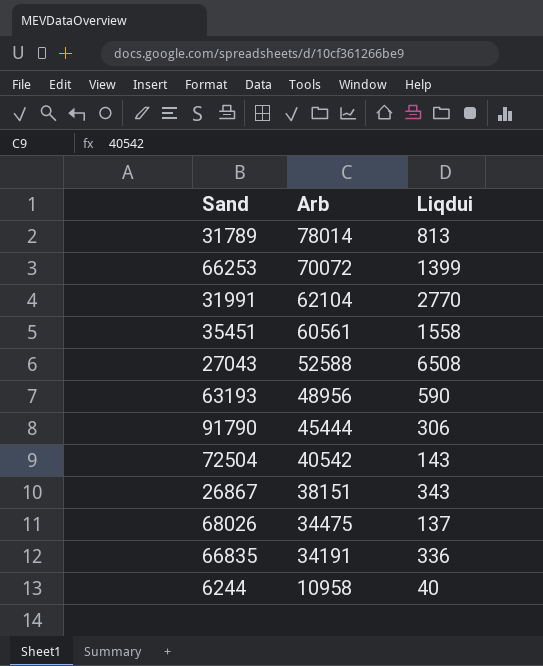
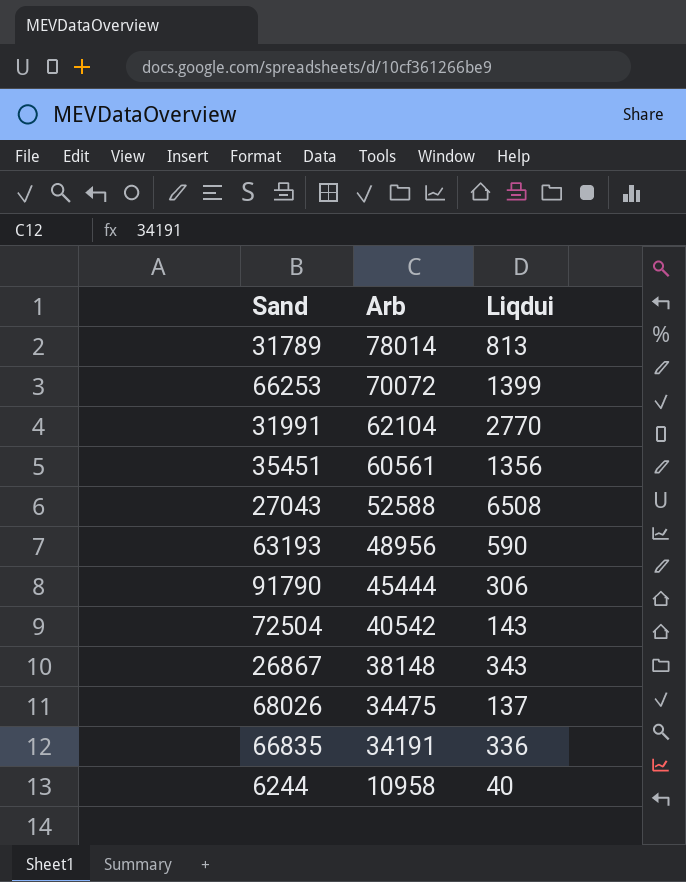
35451 | Liqdui: 1558 -> 1356
26867 | Arb: 38151 -> 38148

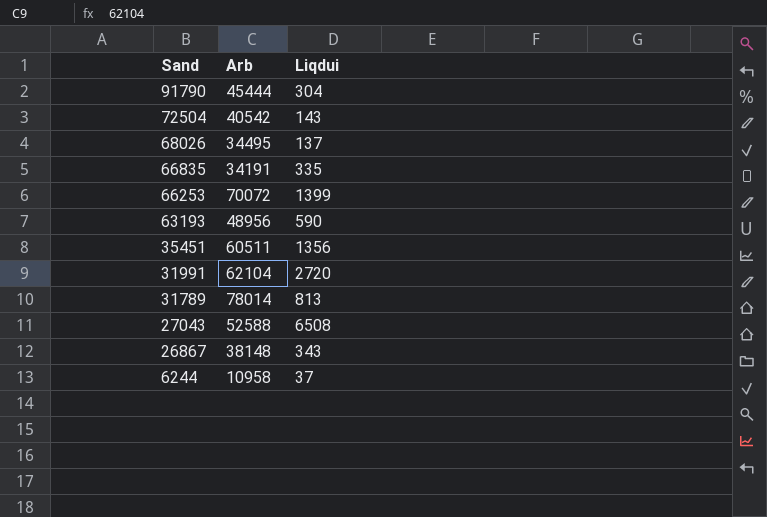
row order: Arb descending -> Sand descending
91790 | Liqdui: 306 -> 304
68026 | Arb: 34475 -> 34495
66835 | Liqdui: 336 -> 335
35451 | Arb: 60561 -> 60511
31991 | Liqdui: 2770 -> 2720
6244 | Liqdui: 40 -> 37

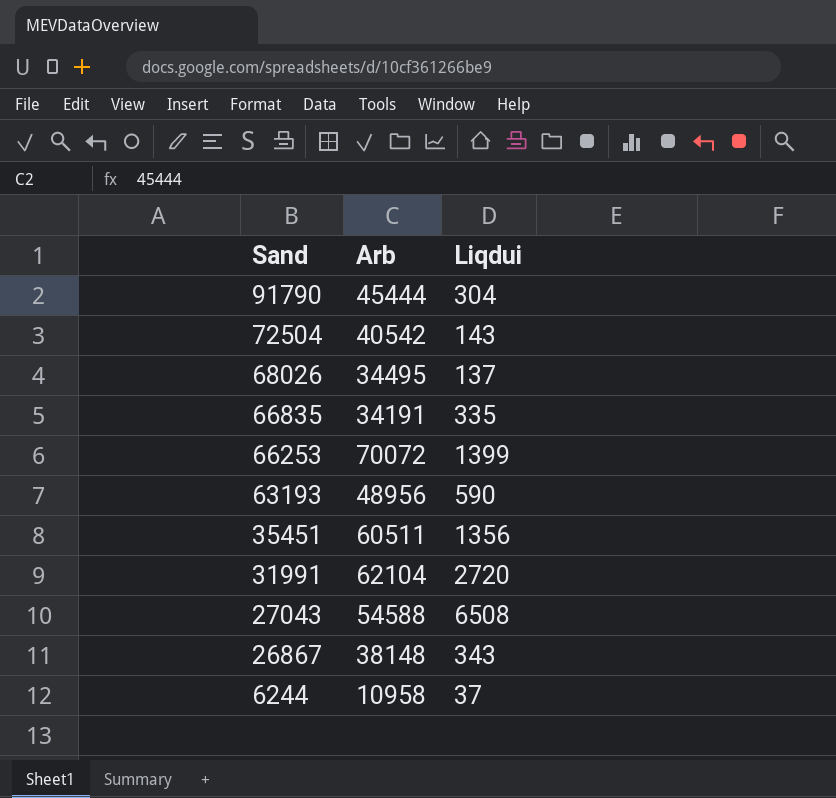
row 31789: 78014 | 813 -> none
27043 | Arb: 52588 -> 54588

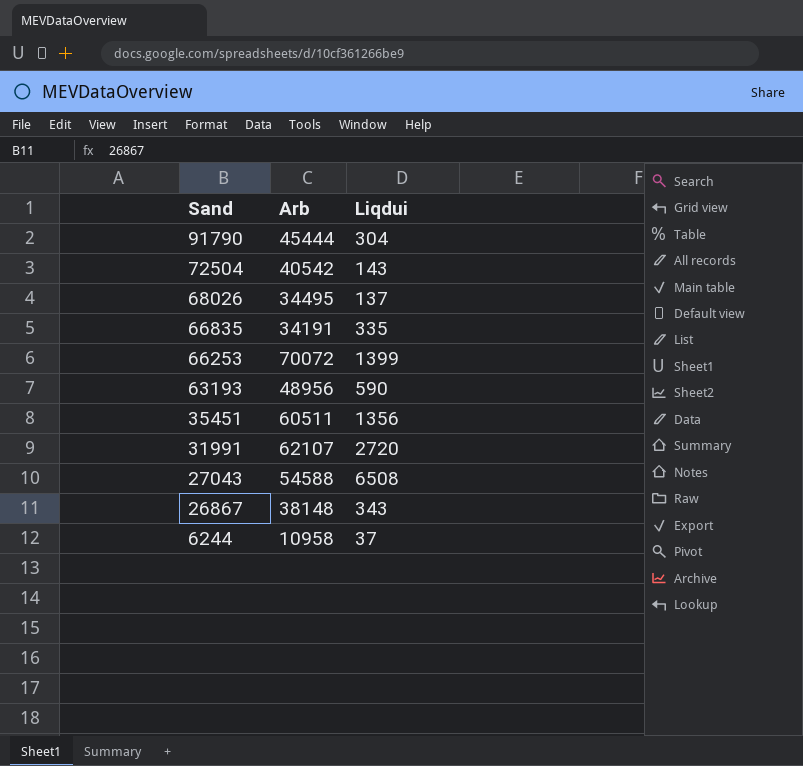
31991 | Arb: 62104 -> 62107

